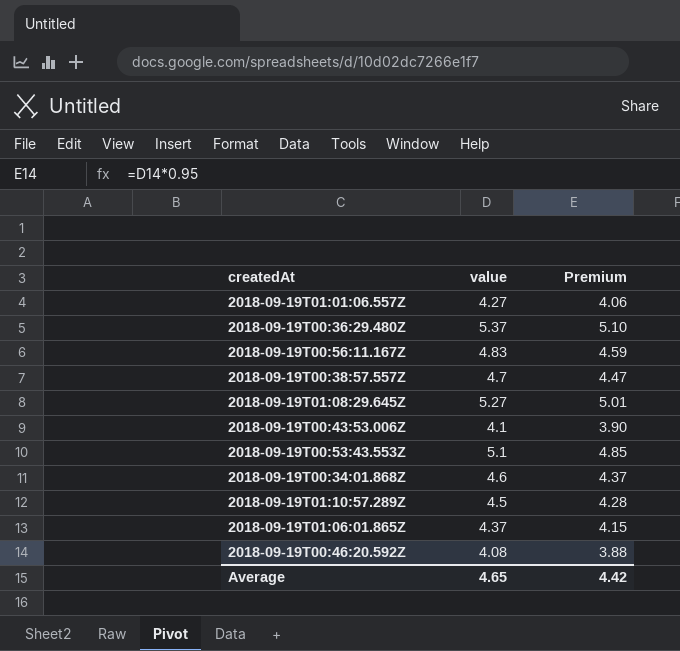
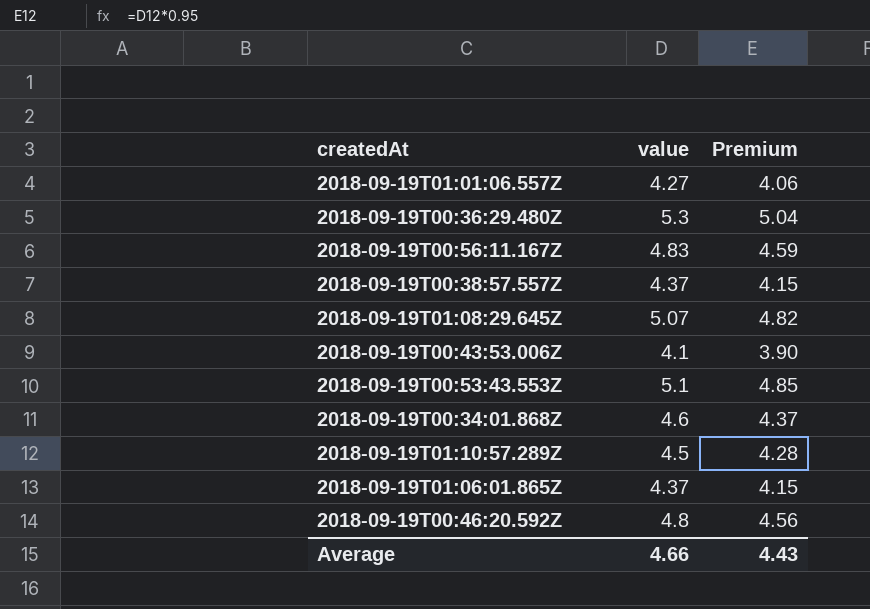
2018-09-19T00:36:29.480Z | value: 5.37 -> 5.3
2018-09-19T00:36:29.480Z | Premium: 5.10 -> 5.04
2018-09-19T00:38:57.557Z | value: 4.7 -> 4.37
2018-09-19T00:38:57.557Z | Premium: 4.47 -> 4.15
2018-09-19T01:08:29.645Z | value: 5.27 -> 5.07
2018-09-19T01:08:29.645Z | Premium: 5.01 -> 4.82
2018-09-19T00:46:20.592Z | value: 4.08 -> 4.8
2018-09-19T00:46:20.592Z | Premium: 3.88 -> 4.56
Average | value: 4.65 -> 4.66
Average | Premium: 4.42 -> 4.43

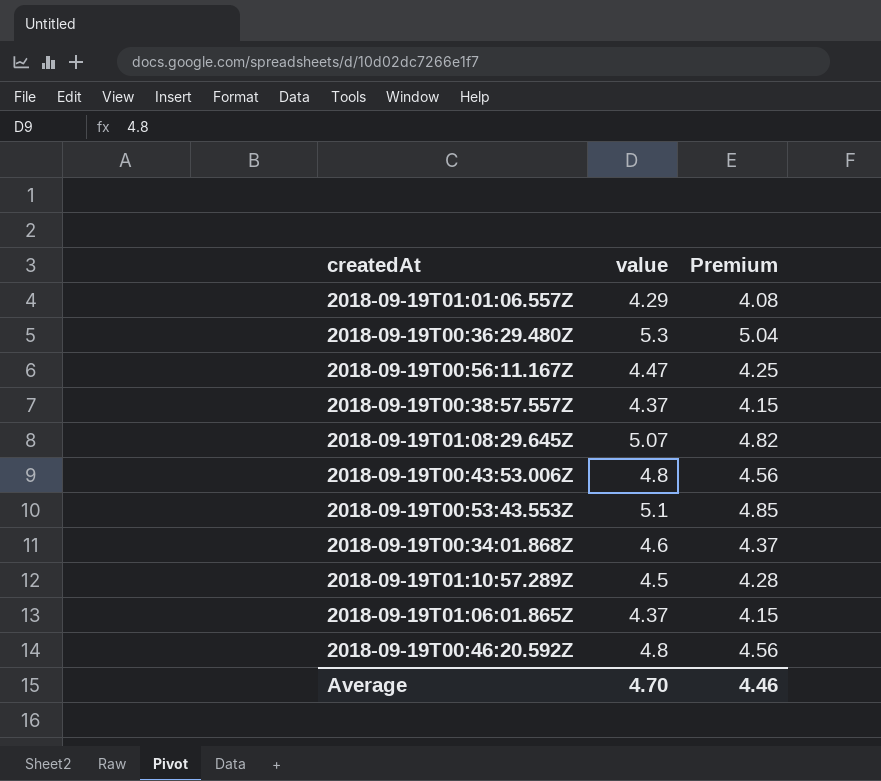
2018-09-19T01:01:06.557Z | value: 4.27 -> 4.29
2018-09-19T01:01:06.557Z | Premium: 4.06 -> 4.08
2018-09-19T00:56:11.167Z | value: 4.83 -> 4.47
2018-09-19T00:56:11.167Z | Premium: 4.59 -> 4.25
2018-09-19T00:43:53.006Z | value: 4.1 -> 4.8
2018-09-19T00:43:53.006Z | Premium: 3.90 -> 4.56
Average | value: 4.66 -> 4.70
Average | Premium: 4.43 -> 4.46

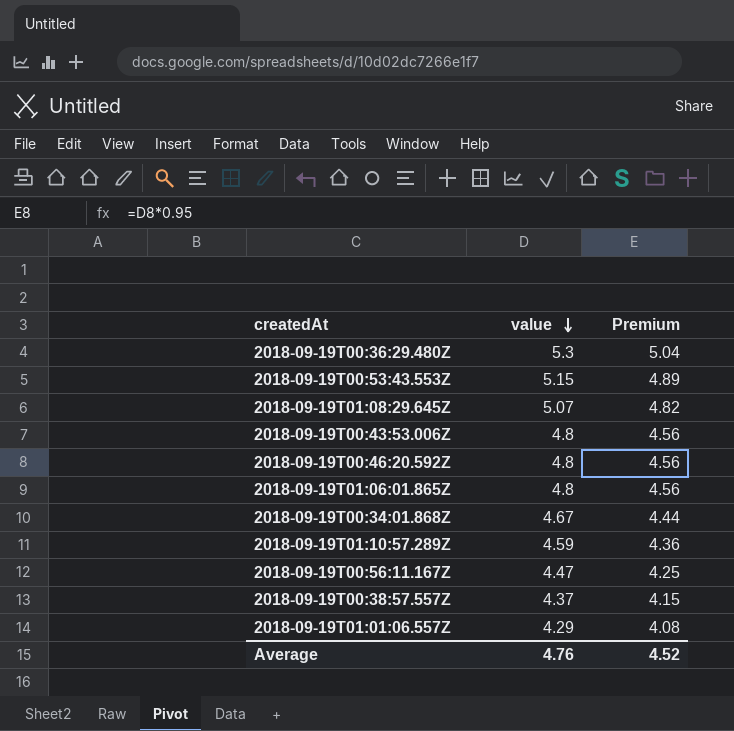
row order: none -> value descending
2018-09-19T00:53:43.553Z | value: 5.1 -> 5.15
2018-09-19T00:53:43.553Z | Premium: 4.85 -> 4.89
2018-09-19T01:06:01.865Z | value: 4.37 -> 4.8
2018-09-19T01:06:01.865Z | Premium: 4.15 -> 4.56
2018-09-19T00:34:01.868Z | value: 4.6 -> 4.67
2018-09-19T00:34:01.868Z | Premium: 4.37 -> 4.44
2018-09-19T01:10:57.289Z | value: 4.5 -> 4.59
2018-09-19T01:10:57.289Z | Premium: 4.28 -> 4.36
Average | value: 4.70 -> 4.76
Average | Premium: 4.46 -> 4.52

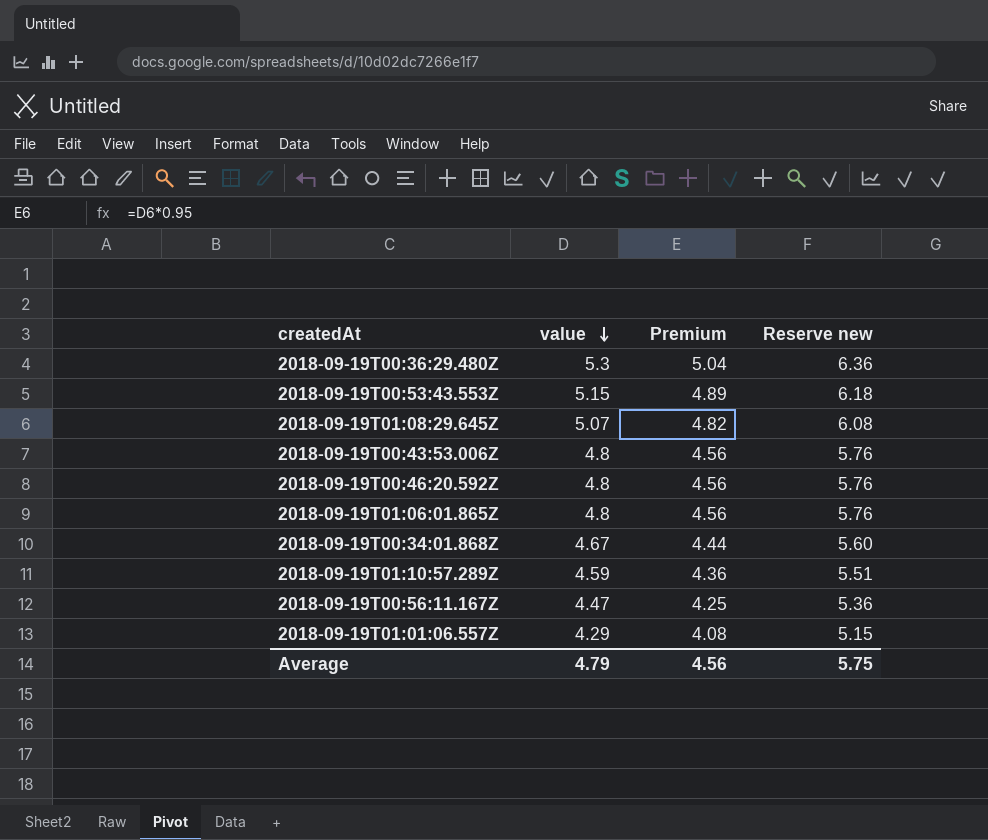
column Reserve new | formula: none -> [value] * 1.2
row 2018-09-19T00:38:57.557Z: 4.37 | 4.15 -> none
Average | value: 4.76 -> 4.79
Average | Premium: 4.52 -> 4.56

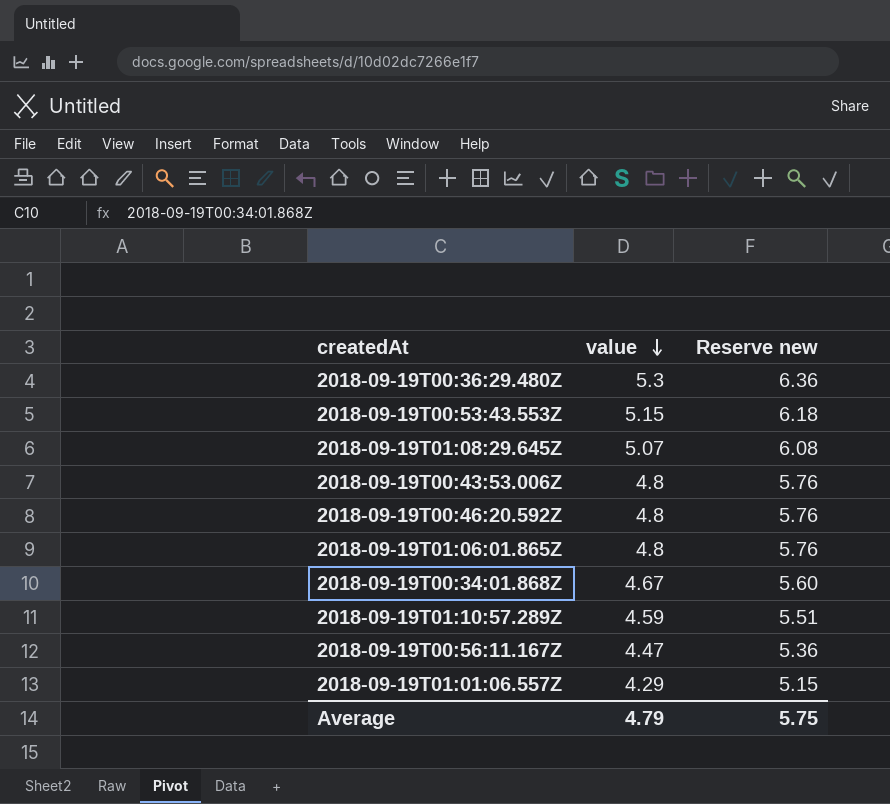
column Premium | formula: [value] * 0.95 -> none

